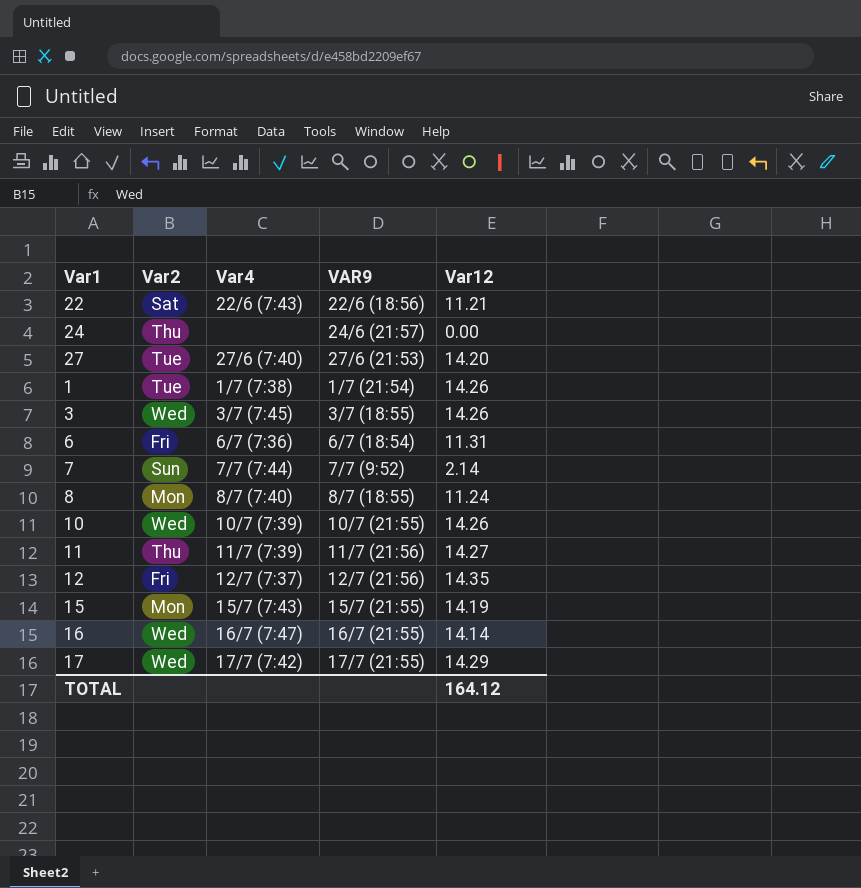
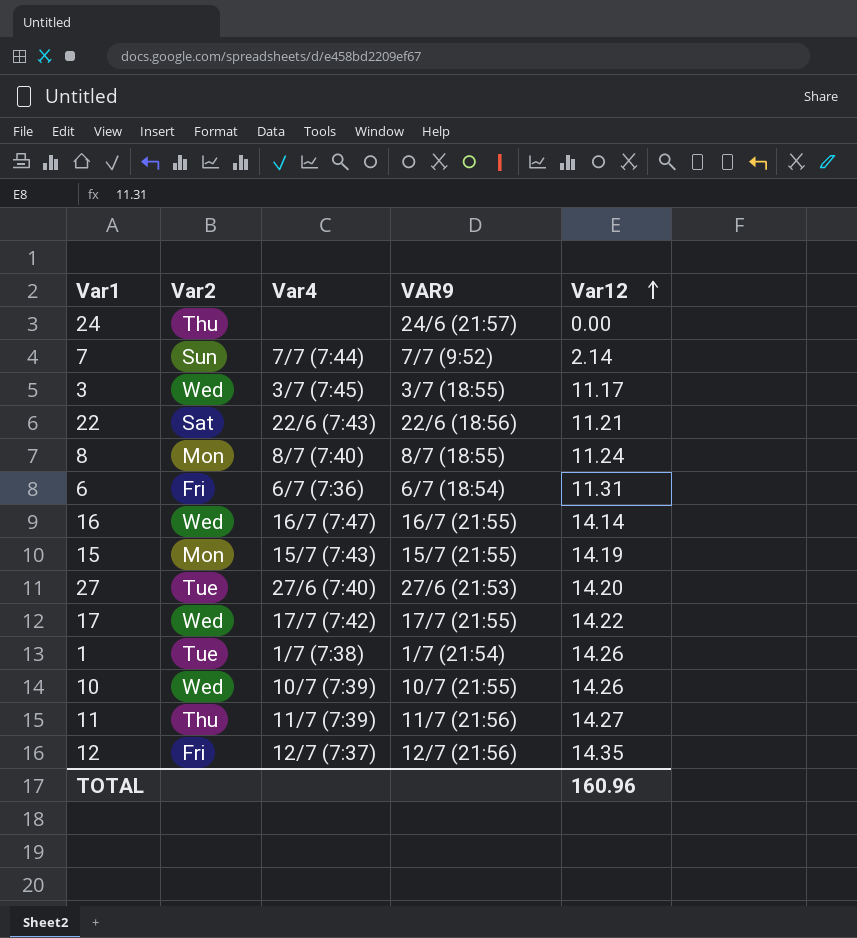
row order: none -> Var12 ascending
3 | Var12: 14.26 -> 11.17
17 | Var12: 14.29 -> 14.22
TOTAL | Var12: 164.12 -> 160.96

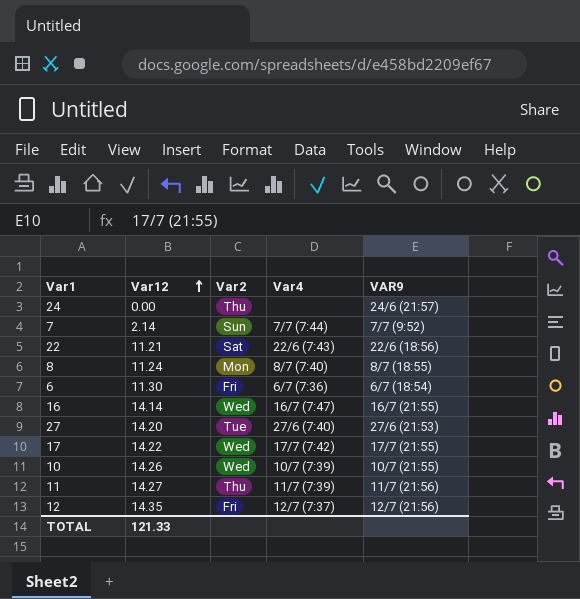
column Var12 | position: 5 -> 2
row 3: Wed | 3/7 (7:45) | 3/7 (18:55) | 11.17 -> none
row 15: Mon | 15/7 (7:43) | 15/7 (21:55) | 14.19 -> none
row 1: Tue | 1/7 (7:38) | 1/7 (21:54) | 14.26 -> none
6 | Var12: 11.31 -> 11.30
TOTAL | Var12: 160.96 -> 121.33

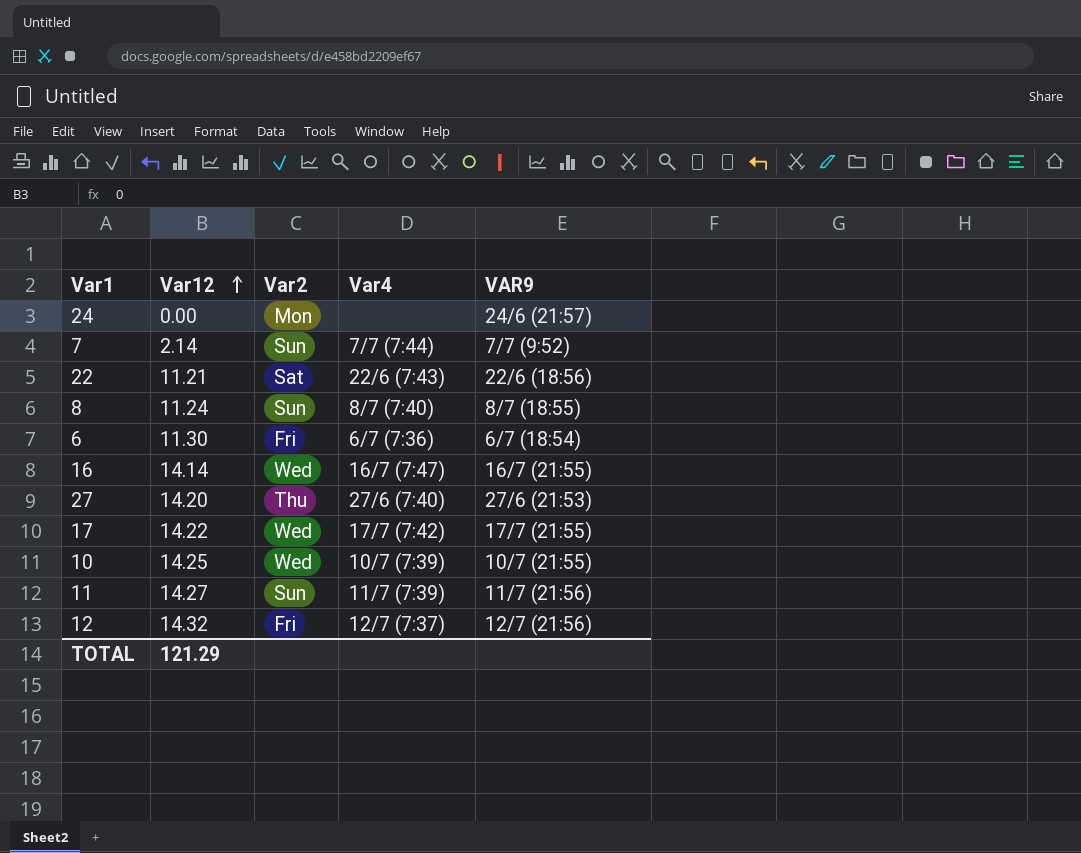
24 | Var2: Thu -> Mon
8 | Var2: Mon -> Sun
27 | Var2: Tue -> Thu
10 | Var12: 14.26 -> 14.25
11 | Var2: Thu -> Sun
12 | Var12: 14.35 -> 14.32
TOTAL | Var12: 121.33 -> 121.29

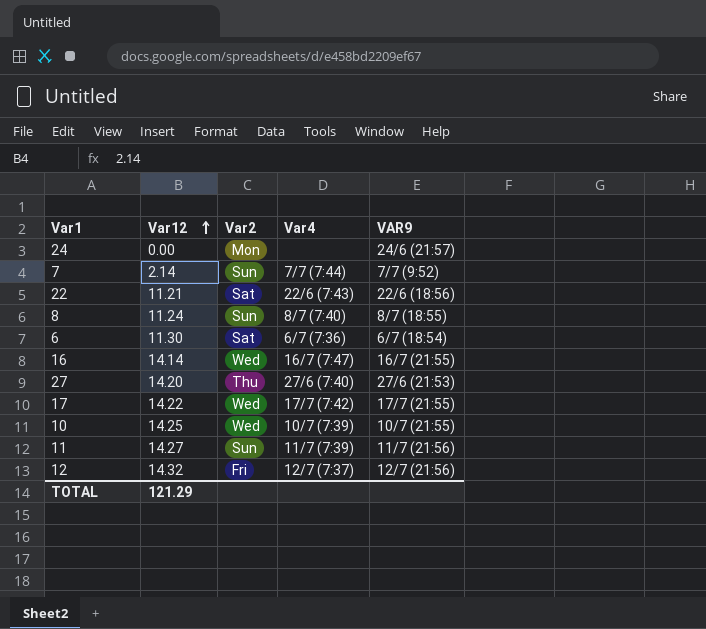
6 | Var2: Fri -> Sat

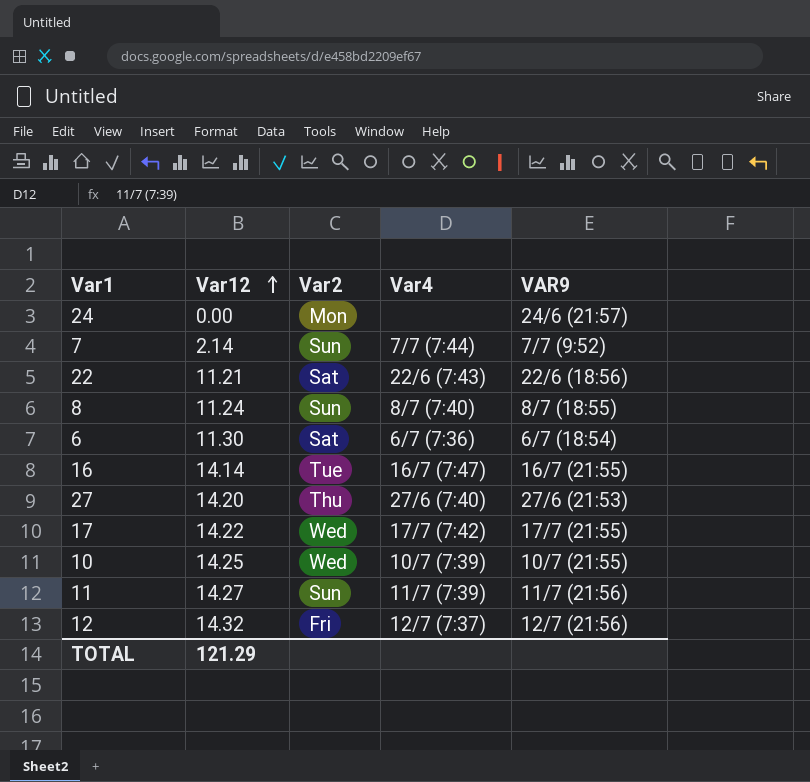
16 | Var2: Wed -> Tue

